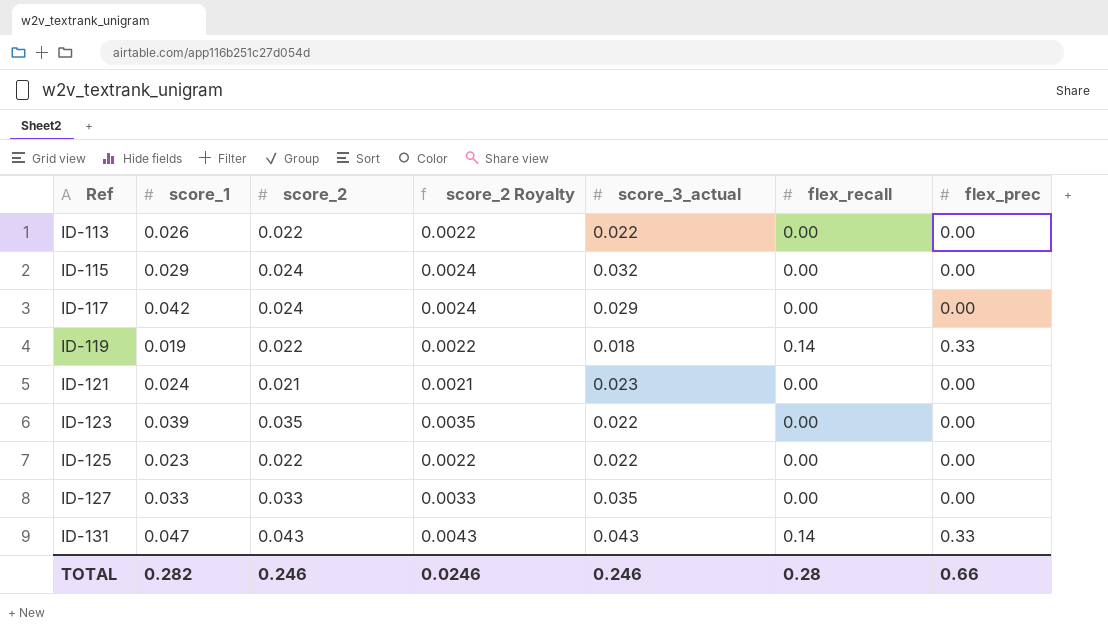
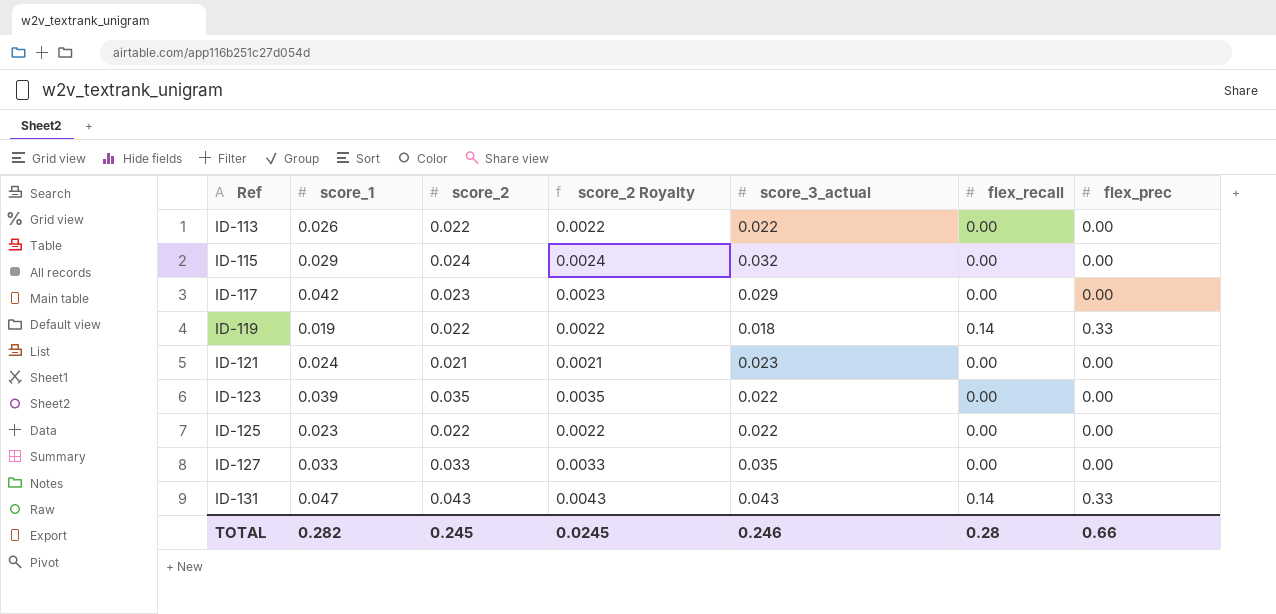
ID-117 | score_2: 0.024 -> 0.023
ID-117 | score_2 Royalty: 0.0024 -> 0.0023
TOTAL | score_2: 0.246 -> 0.245
TOTAL | score_2 Royalty: 0.0246 -> 0.0245

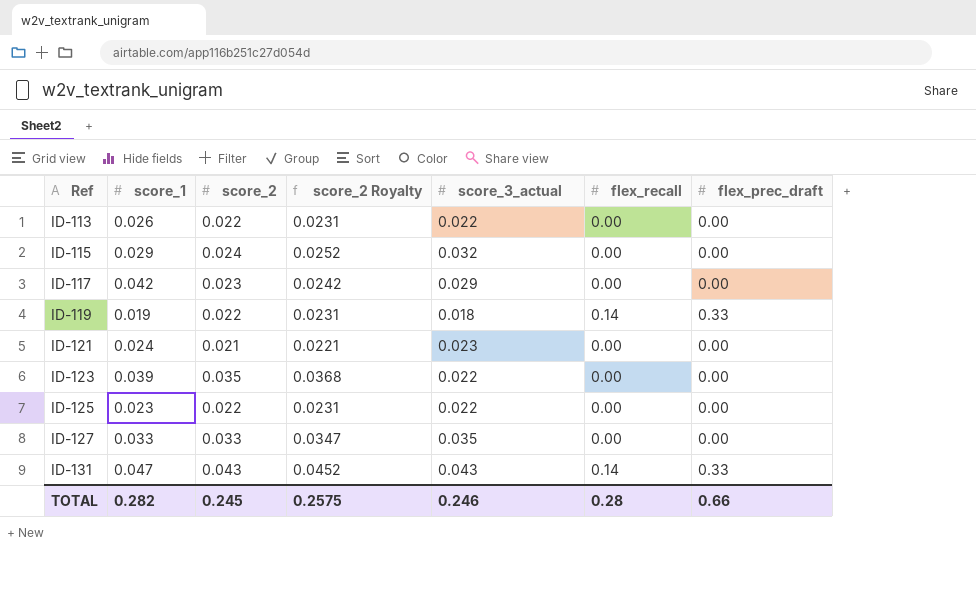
column score_2 Royalty | formula: [score_2] * 0.1 -> [score_2] * 1.05
column name: flex_prec -> flex_prec_draft
TOTAL | score_2 Royalty: 0.0245 -> 0.2575

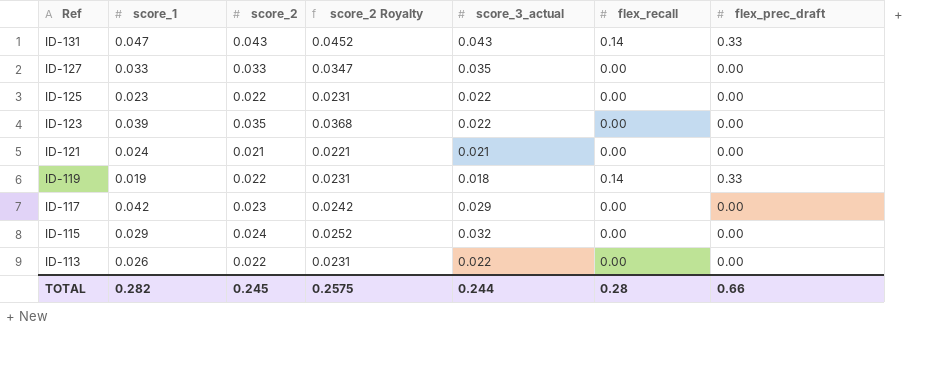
row order: Ref ascending -> Ref descending
ID-121 | score_3_actual: 0.023 -> 0.021
TOTAL | score_3_actual: 0.246 -> 0.244

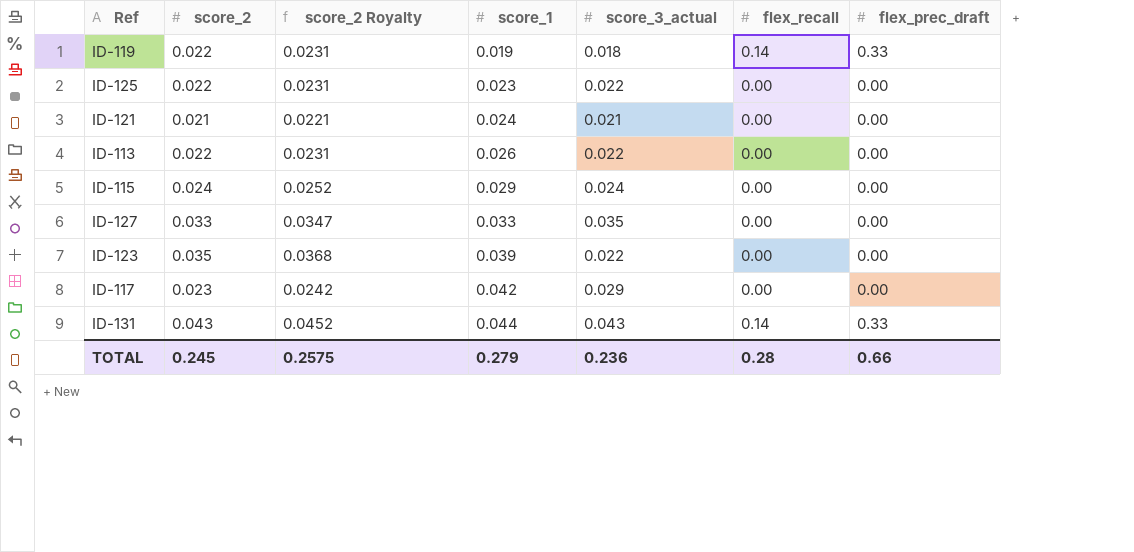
row order: Ref descending -> score_1 ascending
column score_1 | position: 2 -> 4
ID-115 | score_3_actual: 0.032 -> 0.024
ID-131 | score_1: 0.047 -> 0.044
TOTAL | score_1: 0.282 -> 0.279
TOTAL | score_3_actual: 0.244 -> 0.236

